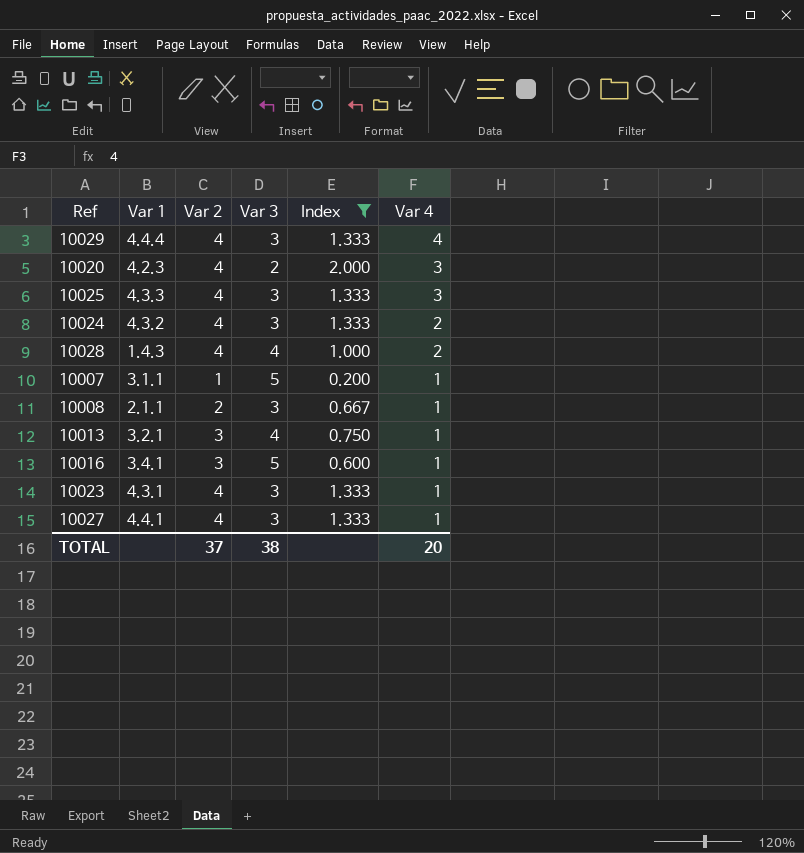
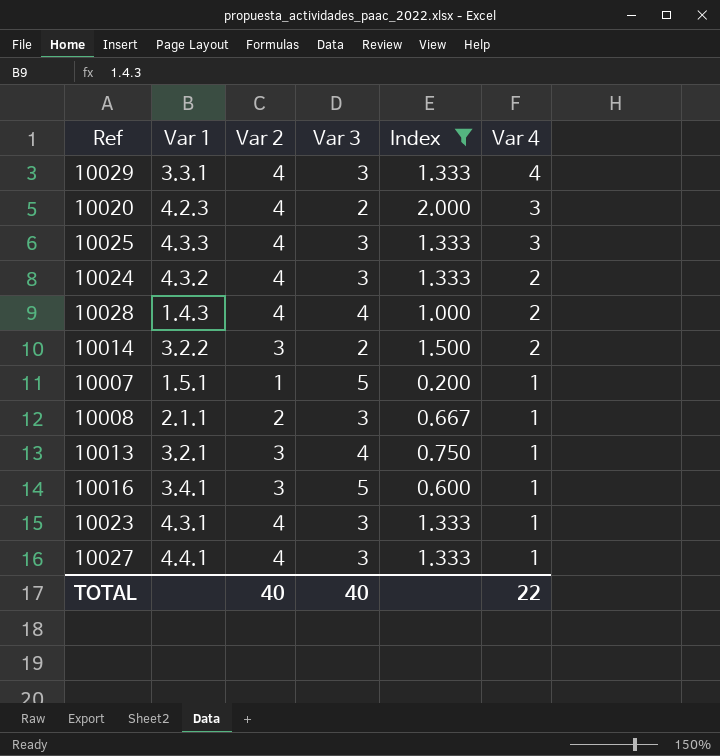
10029 | Var 1: 4.4.4 -> 3.3.1
row 10014: none -> 3.2.2 | 3 | 2 | 1.500 | 2
10007 | Var 1: 3.1.1 -> 1.5.1
TOTAL | Var 2: 37 -> 40
TOTAL | Var 3: 38 -> 40
TOTAL | Var 4: 20 -> 22

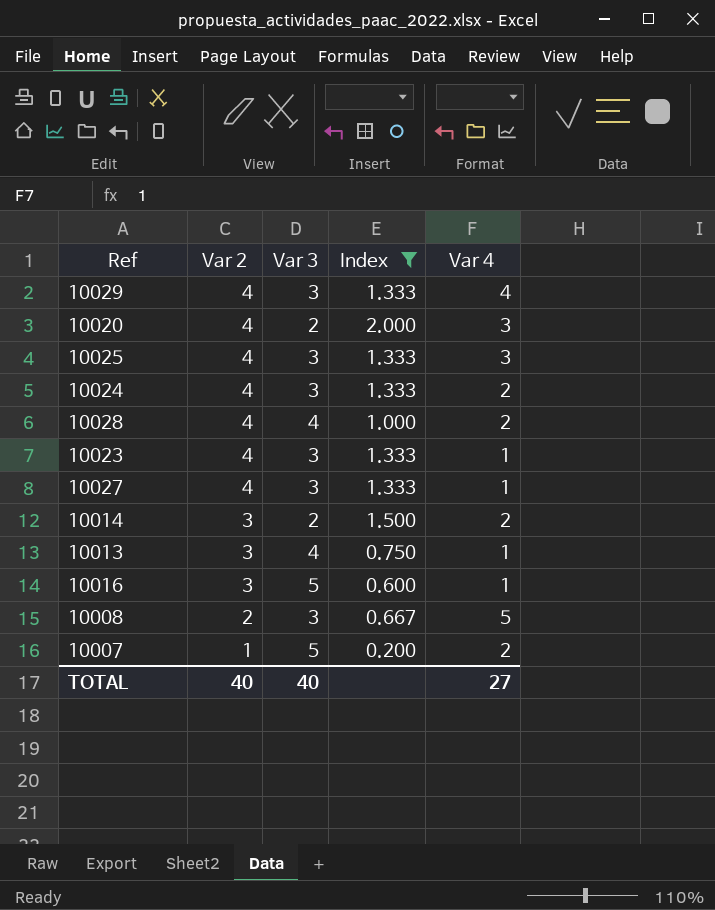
row order: Var 4 descending -> Var 2 descending
column Var 1 | position: 2 -> none
10008 | Var 4: 1 -> 5
10007 | Var 4: 1 -> 2
TOTAL | Var 4: 22 -> 27

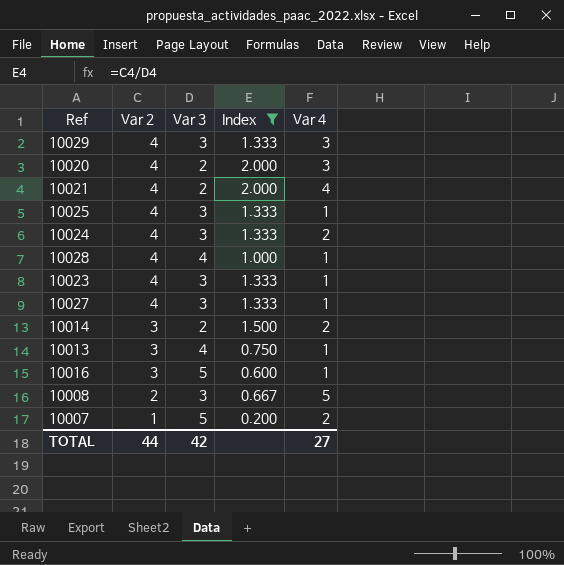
10029 | Var 4: 4 -> 3
row 10021: none -> 4 | 2 | 2.000 | 4
10025 | Var 4: 3 -> 1
10028 | Var 4: 2 -> 1
TOTAL | Var 2: 40 -> 44
TOTAL | Var 3: 40 -> 42

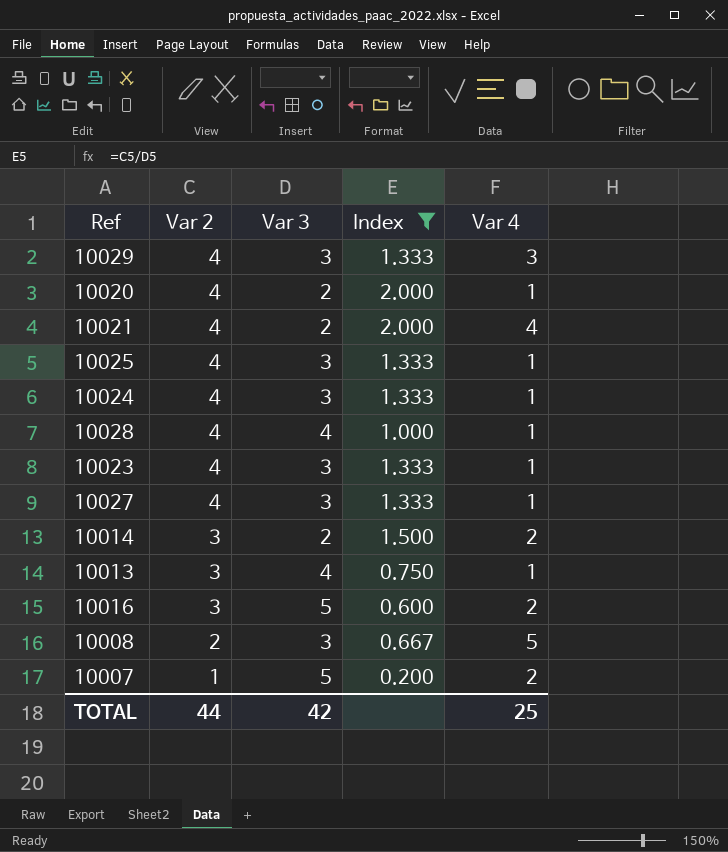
10020 | Var 4: 3 -> 1
10024 | Var 4: 2 -> 1
10016 | Var 4: 1 -> 2
TOTAL | Var 4: 27 -> 25

